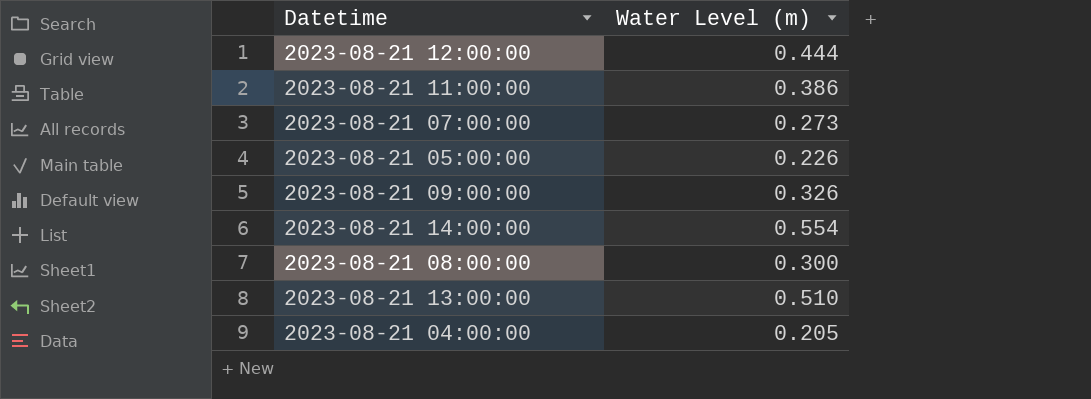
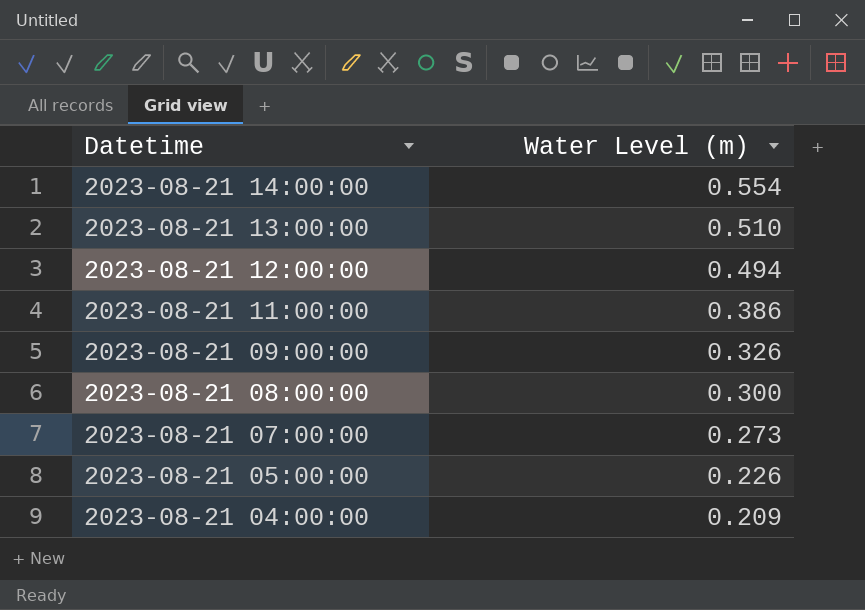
row order: none -> Datetime descending
2023-08-21 12:00:00 | Water Level (m): 0.444 -> 0.494
2023-08-21 04:00:00 | Water Level (m): 0.205 -> 0.209

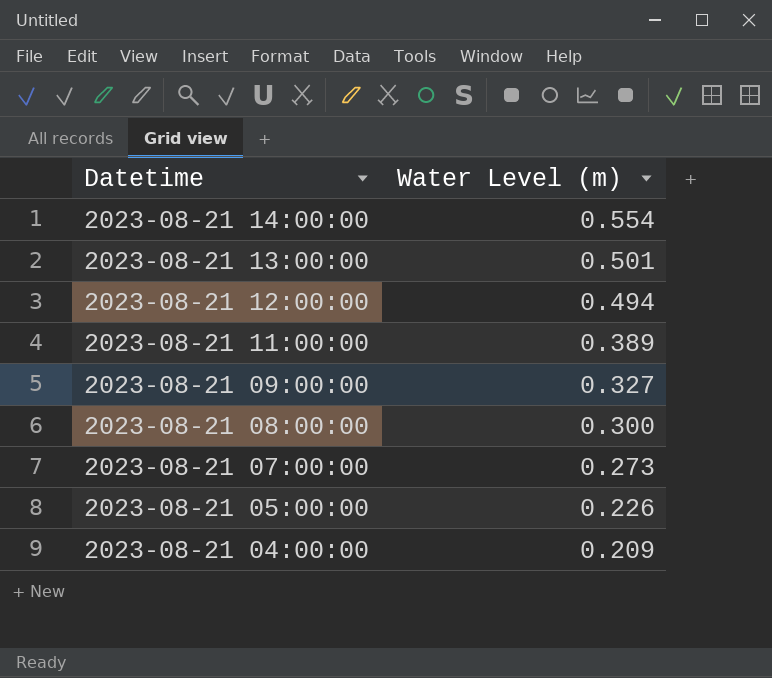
2023-08-21 13:00:00 | Water Level (m): 0.510 -> 0.501
2023-08-21 11:00:00 | Water Level (m): 0.386 -> 0.389
2023-08-21 09:00:00 | Water Level (m): 0.326 -> 0.327

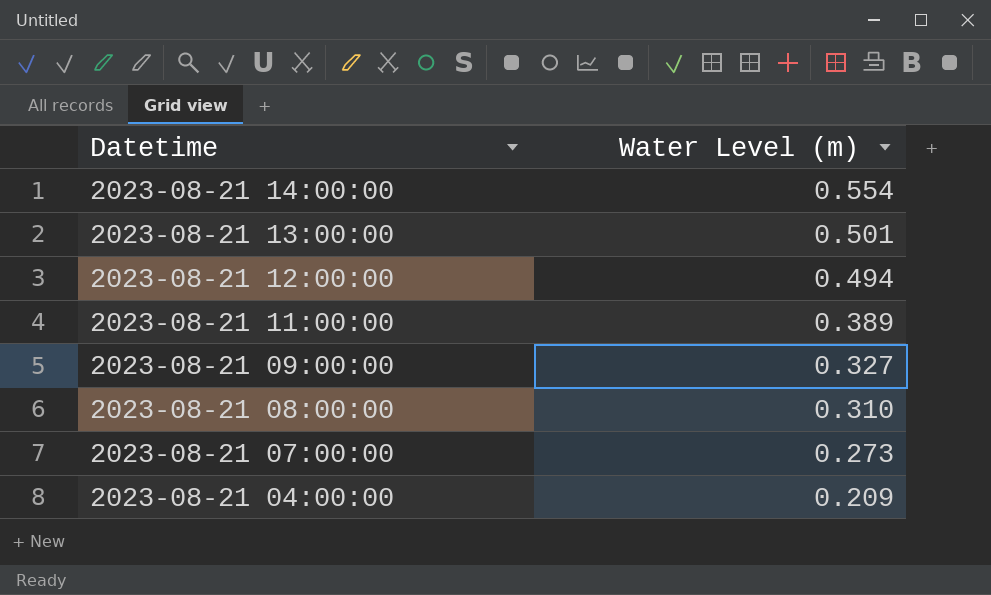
row 2023-08-21 05:00:00: 0.226 -> none
2023-08-21 08:00:00 | Water Level (m): 0.300 -> 0.310

